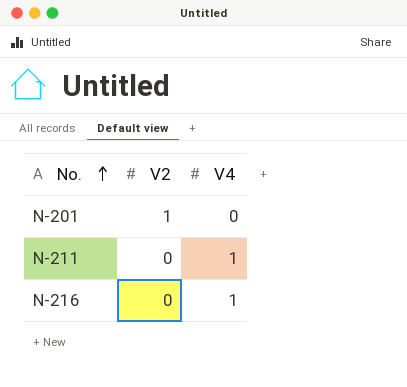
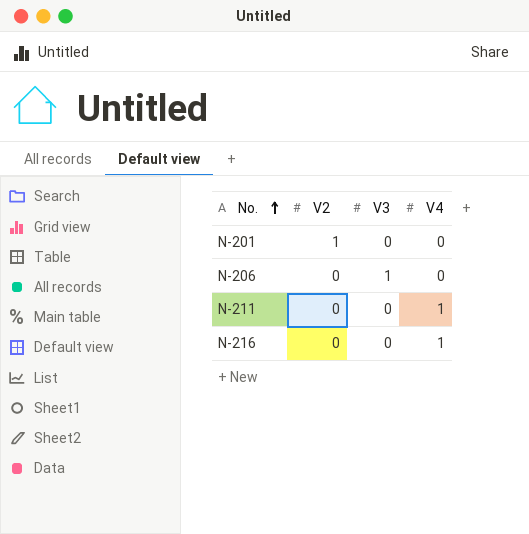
column V3 | position: none -> 3
row N-206: none -> 0 | 1 | 0

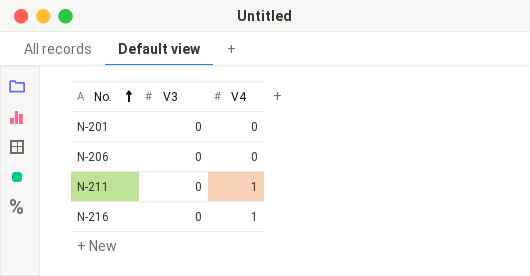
column V2 | position: 2 -> none
N-206 | V3: 1 -> 0

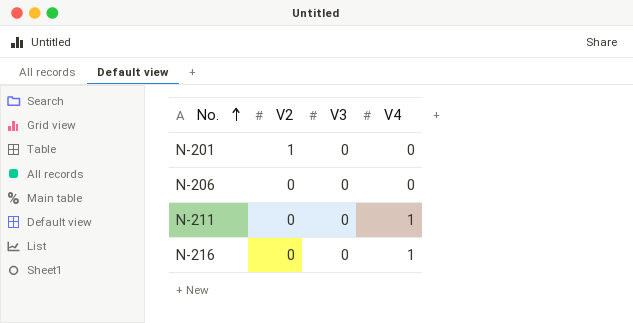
column V2 | position: none -> 2

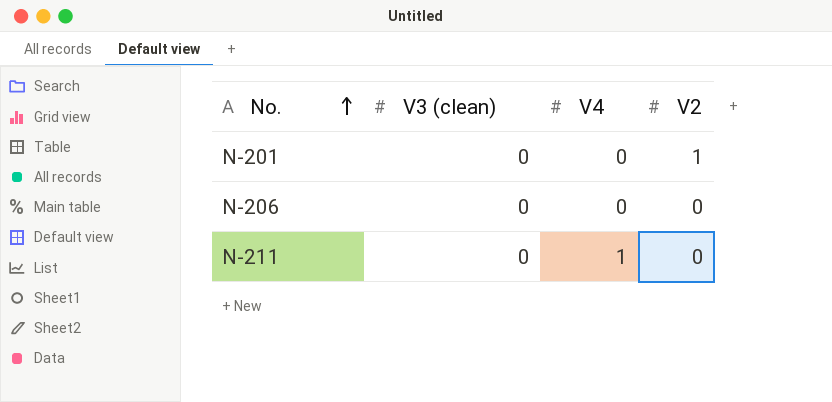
column name: V3 -> V3 (clean)
column V2 | position: 2 -> 4
row N-216: 0 | 0 | 1 -> none

